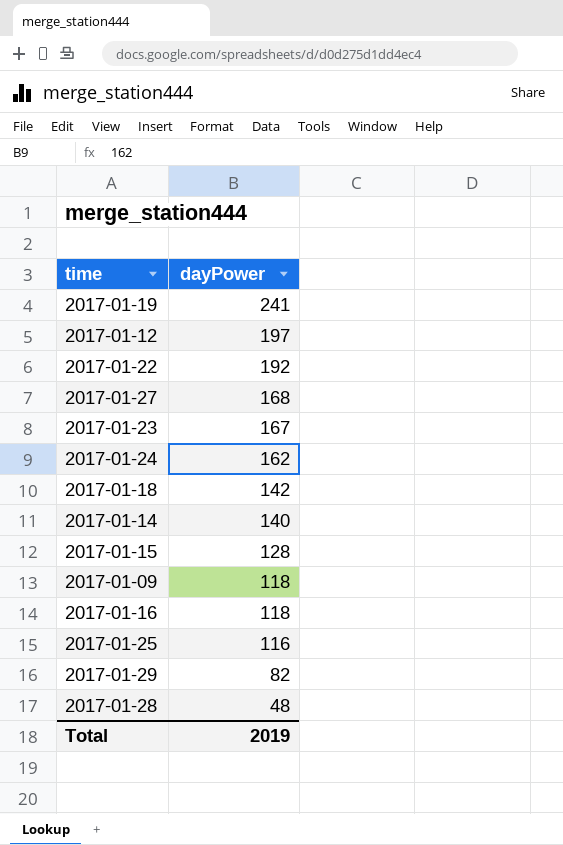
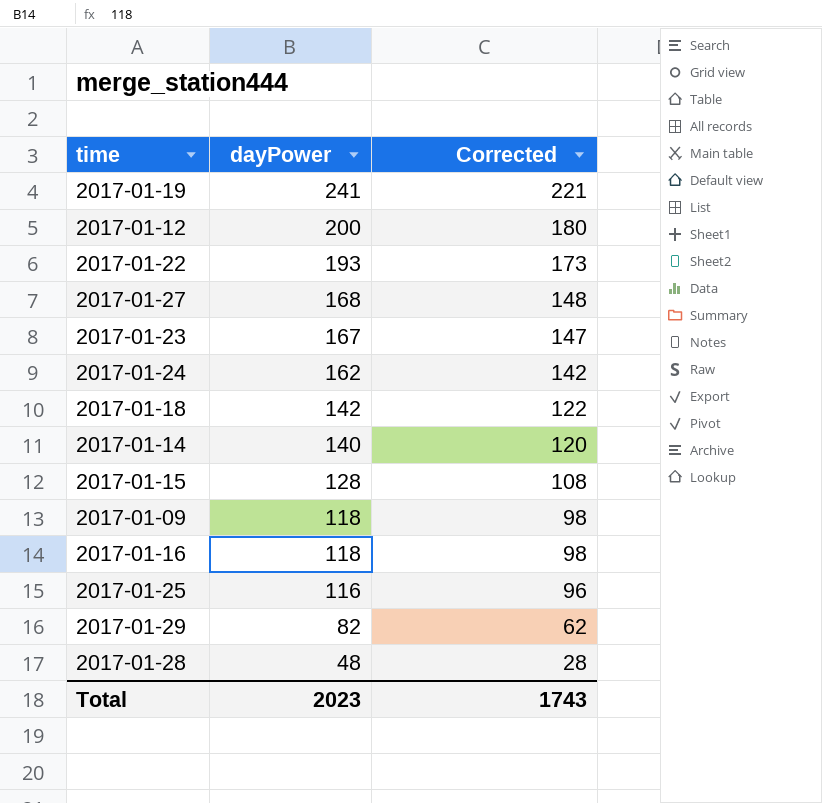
column Corrected | formula: none -> [dayPower] - 20
2017-01-12 | dayPower: 197 -> 200
2017-01-22 | dayPower: 192 -> 193
Total | dayPower: 2019 -> 2023

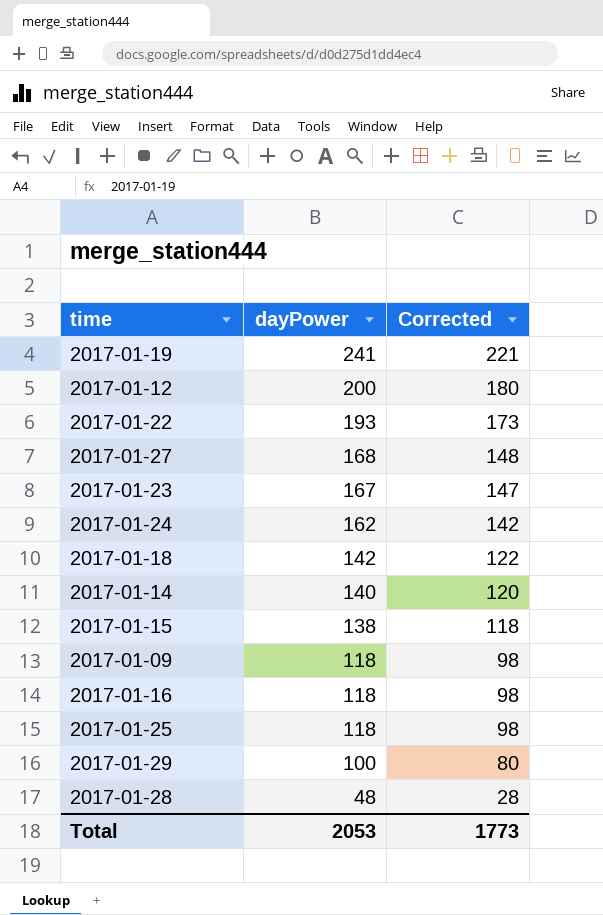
2017-01-15 | dayPower: 128 -> 138
2017-01-15 | Corrected: 108 -> 118
2017-01-25 | dayPower: 116 -> 118
2017-01-25 | Corrected: 96 -> 98
2017-01-29 | dayPower: 82 -> 100
2017-01-29 | Corrected: 62 -> 80
Total | dayPower: 2023 -> 2053
Total | Corrected: 1743 -> 1773

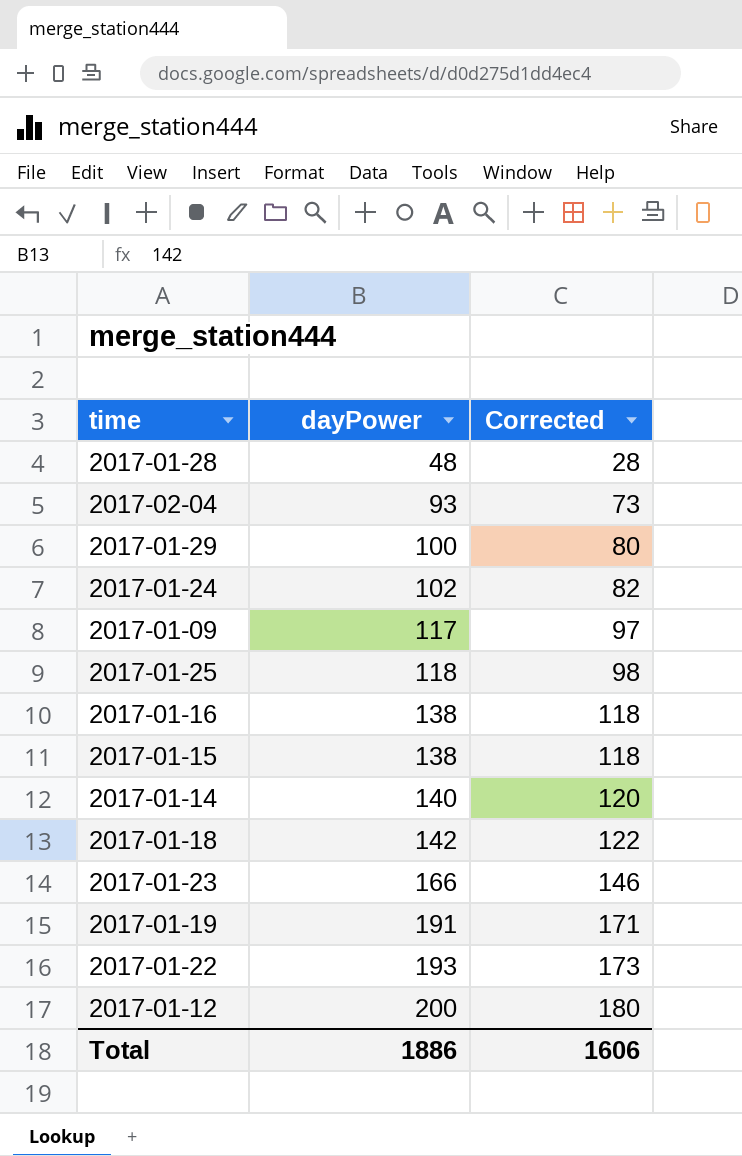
row order: dayPower descending -> dayPower ascending
row 2017-01-27: 168 | 148 -> none
row 2017-02-04: none -> 93 | 73
2017-01-24 | dayPower: 162 -> 102
2017-01-24 | Corrected: 142 -> 82
2017-01-09 | dayPower: 118 -> 117
2017-01-09 | Corrected: 98 -> 97
2017-01-16 | dayPower: 118 -> 138
2017-01-16 | Corrected: 98 -> 118
2017-01-23 | dayPower: 167 -> 166
2017-01-23 | Corrected: 147 -> 146
2017-01-19 | dayPower: 241 -> 191
2017-01-19 | Corrected: 221 -> 171
Total | dayPower: 2053 -> 1886
Total | Corrected: 1773 -> 1606

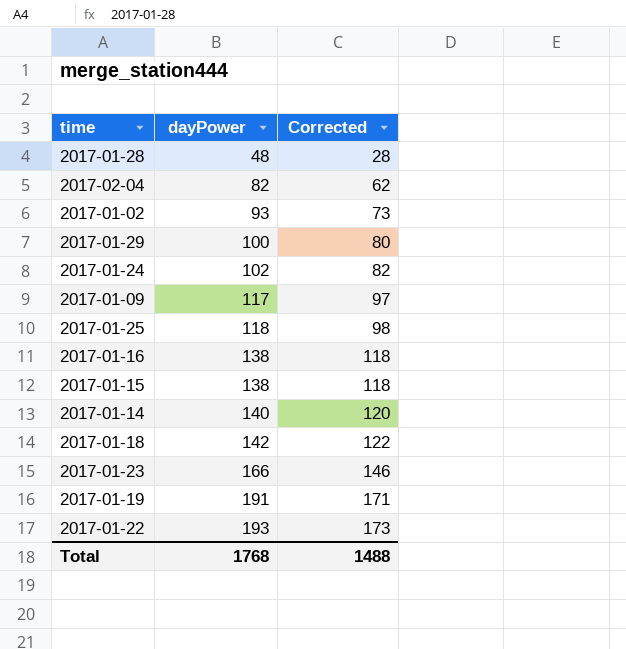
row 2017-01-12: 200 | 180 -> none
2017-02-04 | dayPower: 93 -> 82
2017-02-04 | Corrected: 73 -> 62
row 2017-01-02: none -> 93 | 73
Total | dayPower: 1886 -> 1768
Total | Corrected: 1606 -> 1488

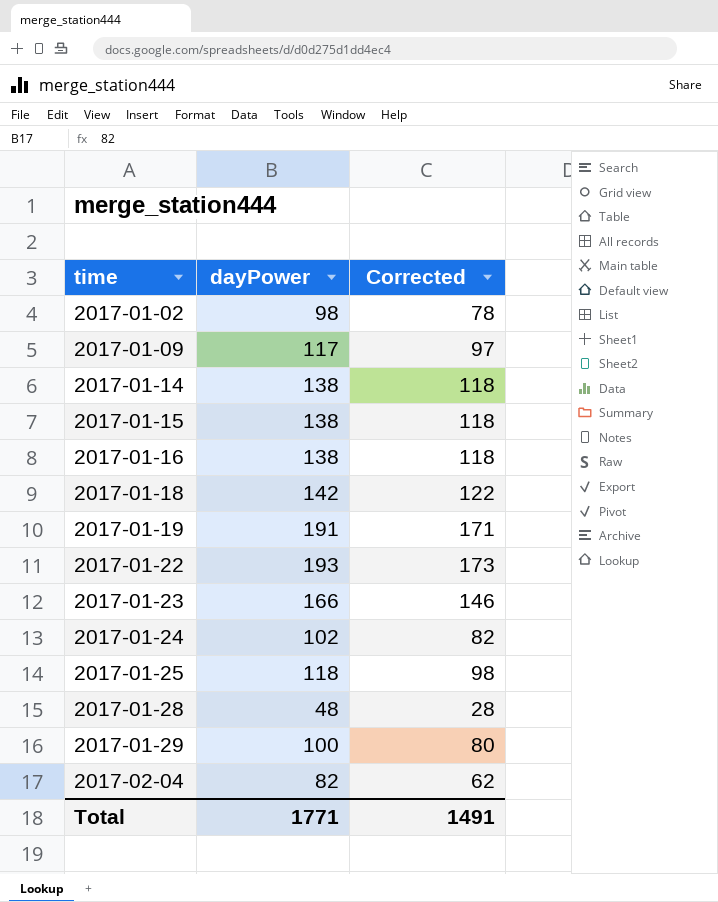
row order: dayPower ascending -> time ascending
2017-01-02 | dayPower: 93 -> 98
2017-01-02 | Corrected: 73 -> 78
2017-01-14 | dayPower: 140 -> 138
2017-01-14 | Corrected: 120 -> 118
Total | dayPower: 1768 -> 1771
Total | Corrected: 1488 -> 1491

